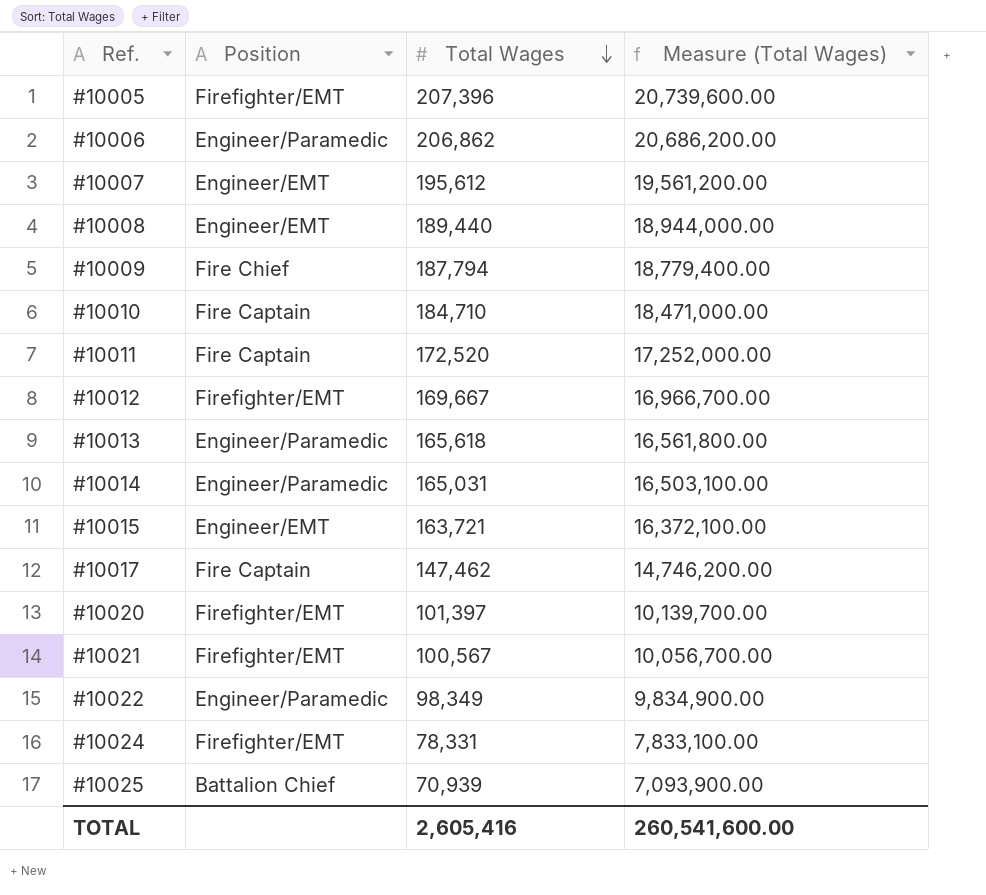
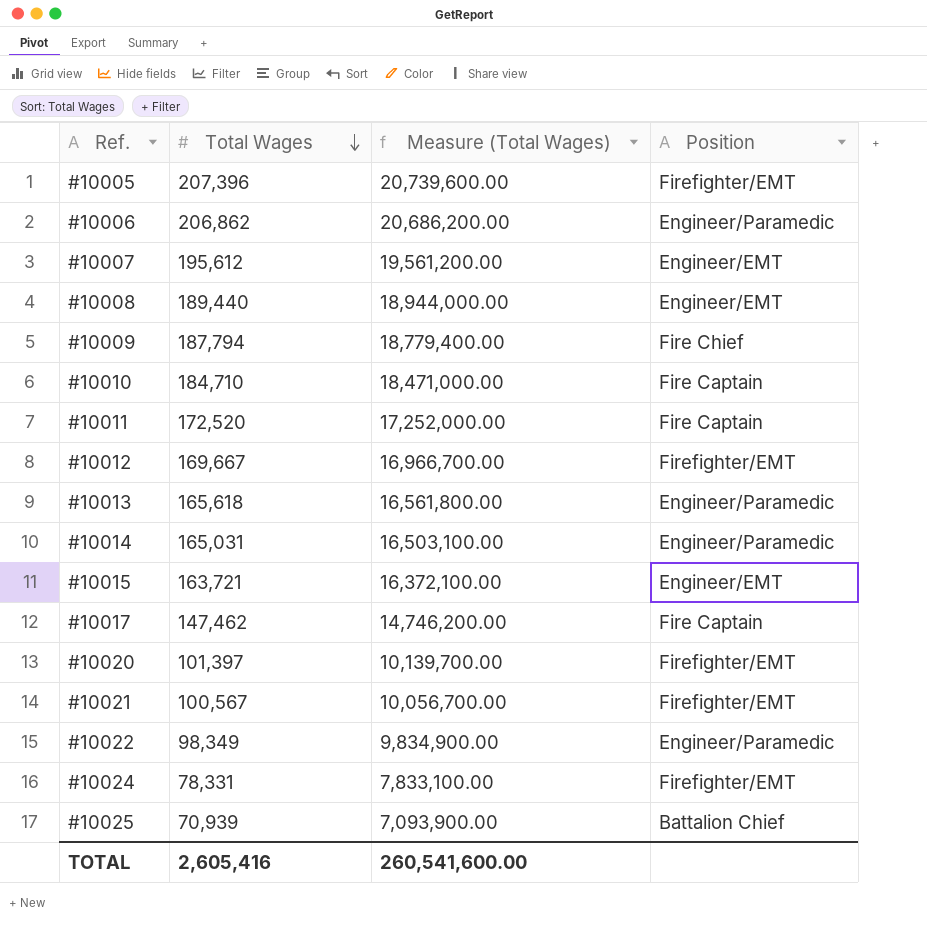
column Position | position: 2 -> 4

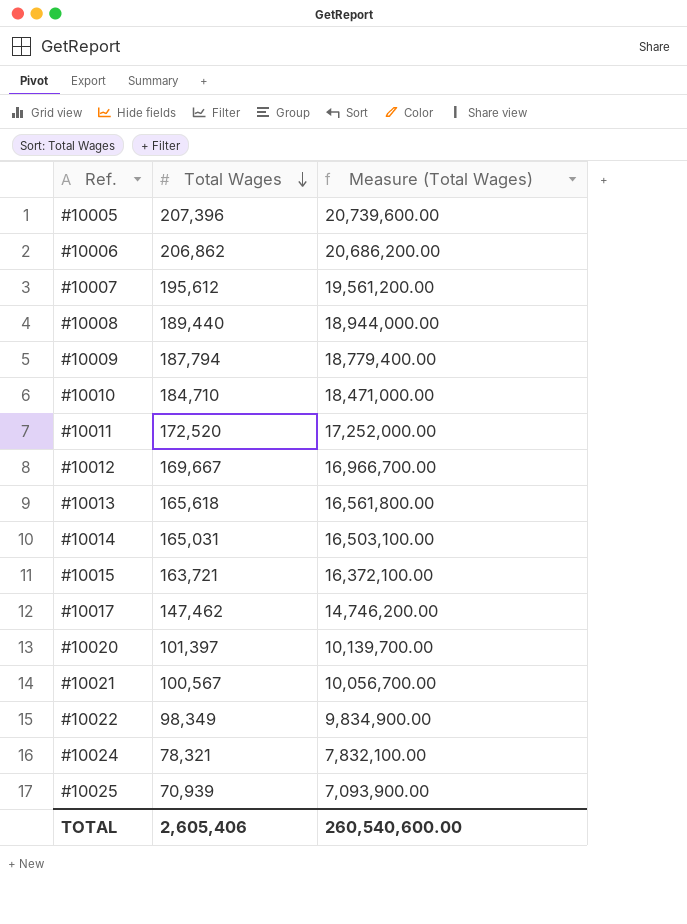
column Position | position: 4 -> none
#10024 | Total Wages: 78,331 -> 78,321
#10024 | Measure (Total Wages): 7,833,100.00 -> 7,832,100.00
TOTAL | Total Wages: 2,605,416 -> 2,605,406
TOTAL | Measure (Total Wages): 260,541,600.00 -> 260,540,600.00

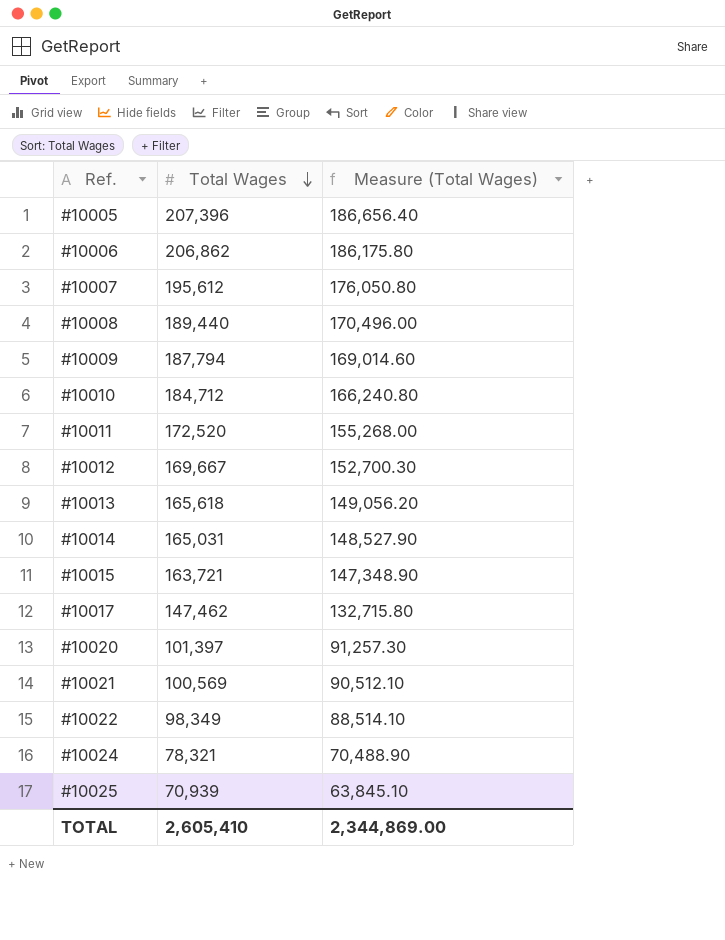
column Measure (Total Wages) | formula: [Total Wages] * 100 -> [Total Wages] * 0.9
#10010 | Total Wages: 184,710 -> 184,712
#10021 | Total Wages: 100,567 -> 100,569
TOTAL | Total Wages: 2,605,406 -> 2,605,410
TOTAL | Measure (Total Wages): 260,540,600.00 -> 2,344,869.00

